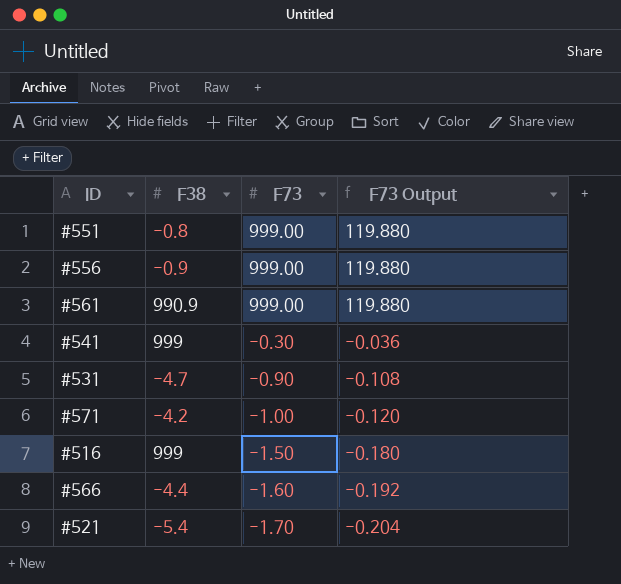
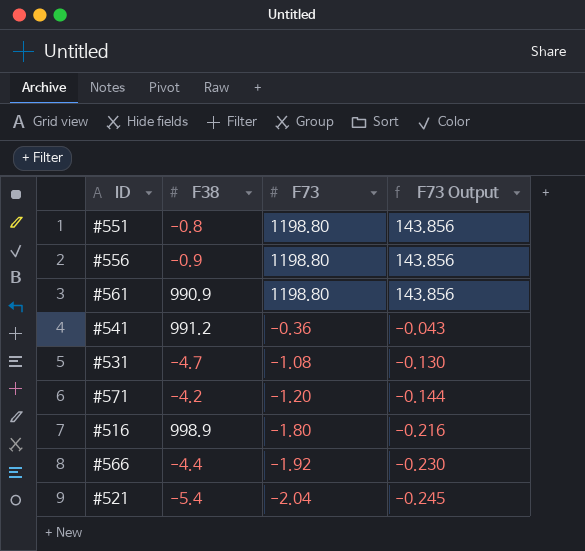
#551 | F73: 999.00 -> 1198.80
#551 | F73 Output: 119.880 -> 143.856
#556 | F73: 999.00 -> 1198.80
#556 | F73 Output: 119.880 -> 143.856
#561 | F73: 999.00 -> 1198.80
#561 | F73 Output: 119.880 -> 143.856
#541 | F38: 999 -> 991.2
#541 | F73: -0.30 -> -0.36
#541 | F73 Output: -0.036 -> -0.043
#531 | F73: -0.90 -> -1.08
#531 | F73 Output: -0.108 -> -0.130
#571 | F73: -1.00 -> -1.20
#571 | F73 Output: -0.120 -> -0.144
#516 | F38: 999 -> 998.9
#516 | F73: -1.50 -> -1.80
#516 | F73 Output: -0.180 -> -0.216
#566 | F73: -1.60 -> -1.92
#566 | F73 Output: -0.192 -> -0.230
#521 | F73: -1.70 -> -2.04
#521 | F73 Output: -0.204 -> -0.245

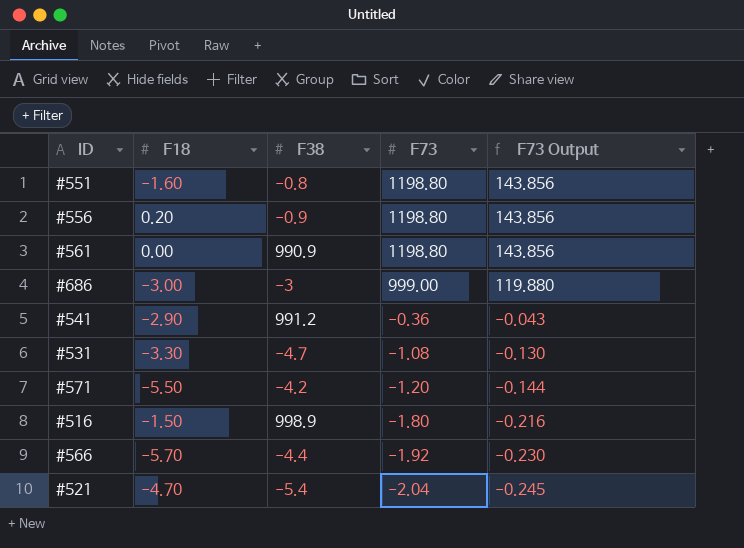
column F18 | position: none -> 2
row #686: none -> -3.00 | -3 | 999.00 | 119.880

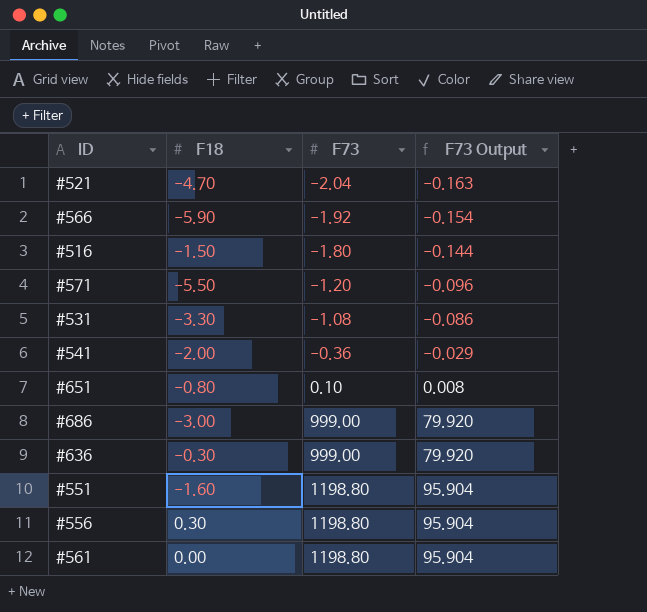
row order: F73 descending -> F73 ascending
column F38 | position: 3 -> none
column F73 Output | formula: [F73] * 0.12 -> [F73] * 0.08
#566 | F18: -5.70 -> -5.90
#541 | F18: -2.90 -> -2.00
row #651: none -> -0.80 | 0.10 | 0.008
row #636: none -> -0.30 | 999.00 | 79.920
#556 | F18: 0.20 -> 0.30

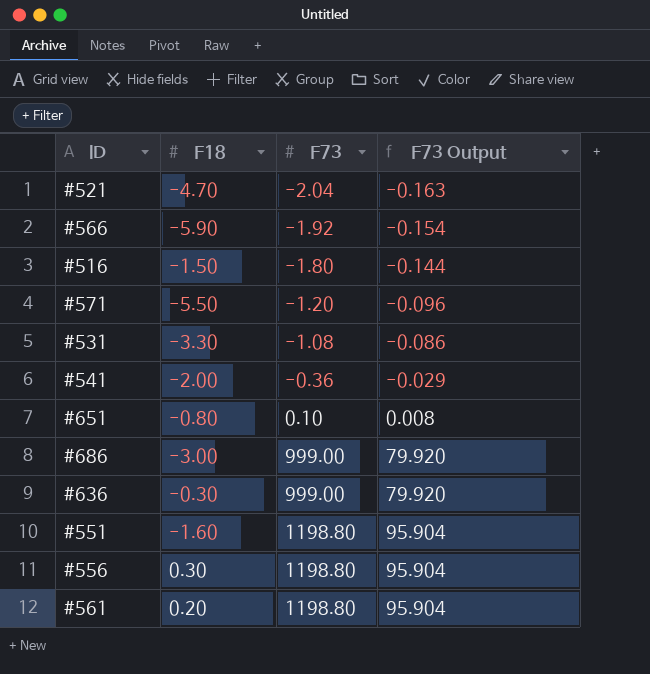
#561 | F18: 0.00 -> 0.20

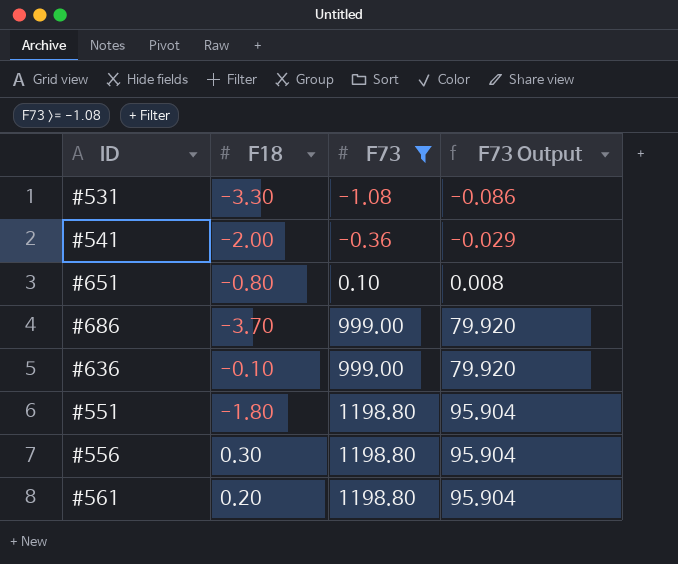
filter: none -> F73 >= -1.08
#686 | F18: -3.00 -> -3.70
#636 | F18: -0.30 -> -0.10
#551 | F18: -1.60 -> -1.80

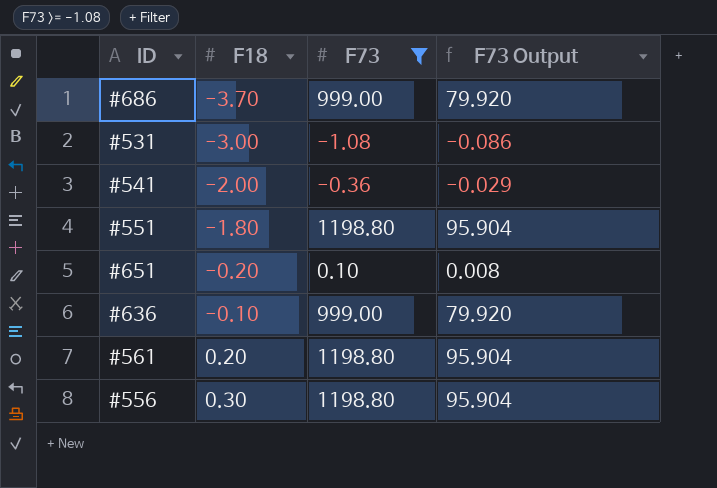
row order: F73 ascending -> F18 ascending
#531 | F18: -3.30 -> -3.00
#651 | F18: -0.80 -> -0.20

